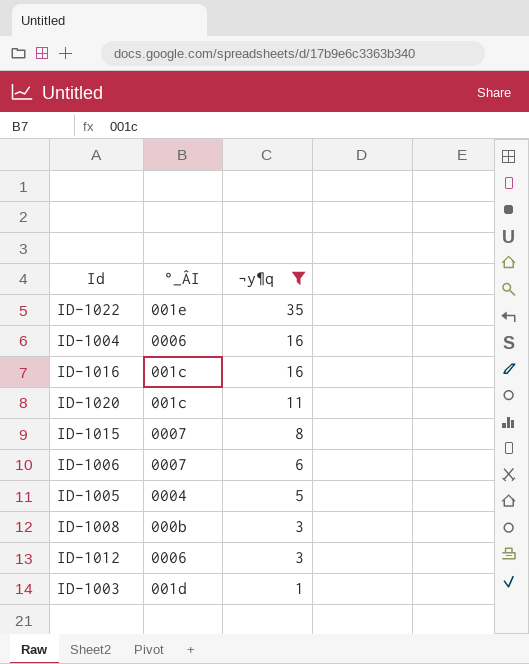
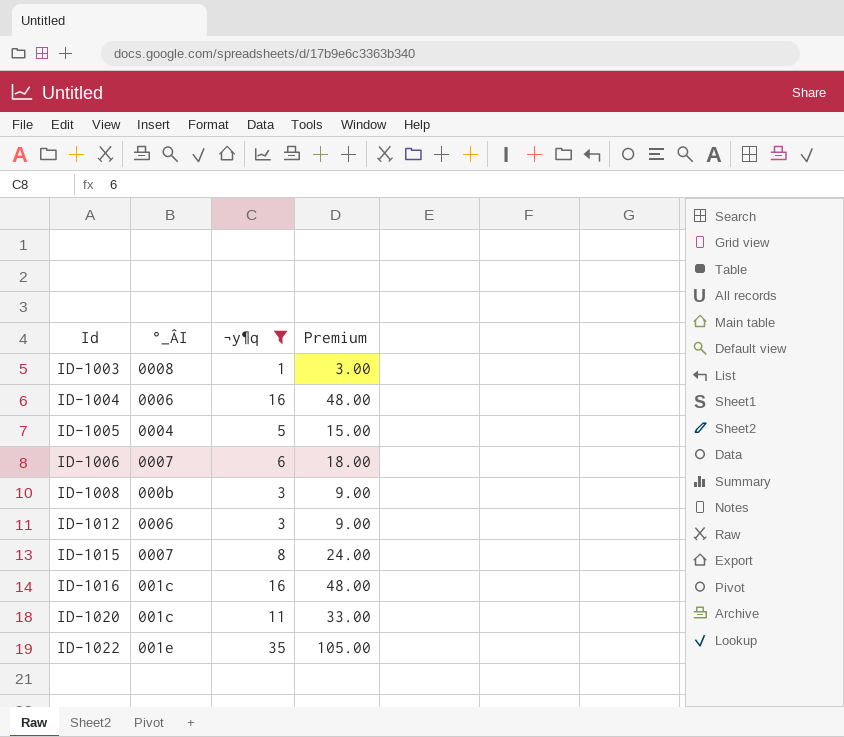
row order: ¬y¶q descending -> Id ascending
column Premium | formula: none -> [¬y¶q] * 3
ID-1003 | °_ÂI: 001d -> 0008

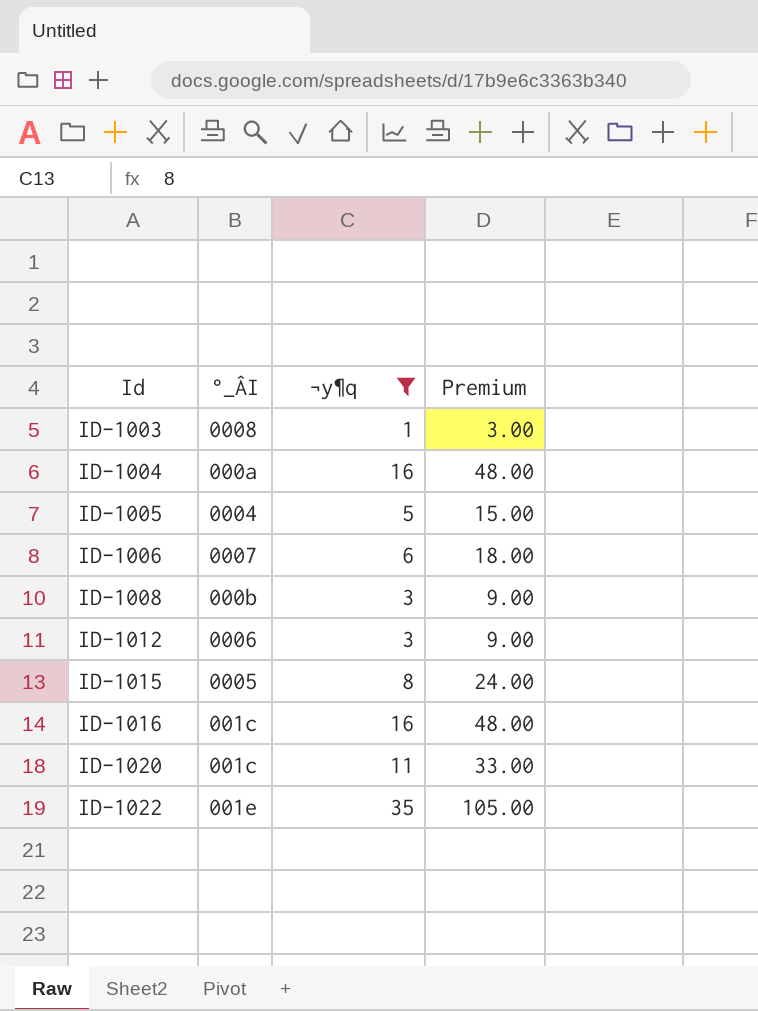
ID-1004 | °_ÂI: 0006 -> 000a
ID-1015 | °_ÂI: 0007 -> 0005

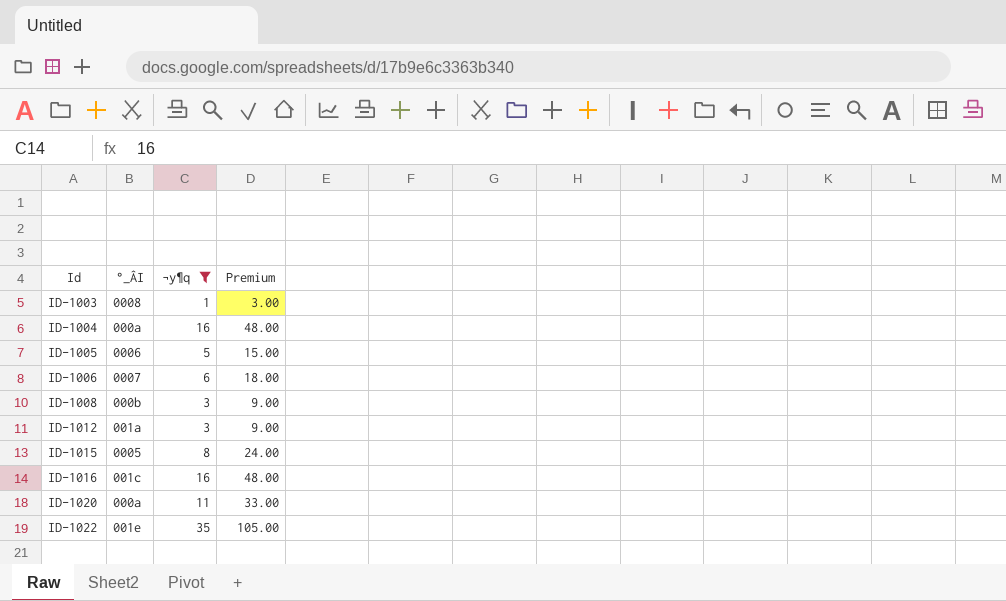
ID-1005 | °_ÂI: 0004 -> 0006
ID-1012 | °_ÂI: 0006 -> 001a
ID-1020 | °_ÂI: 001c -> 000a

